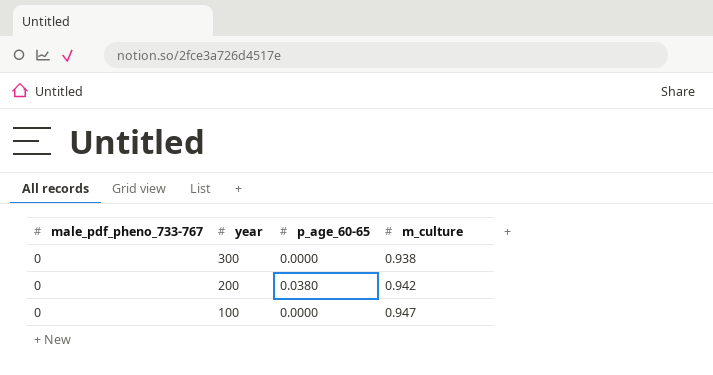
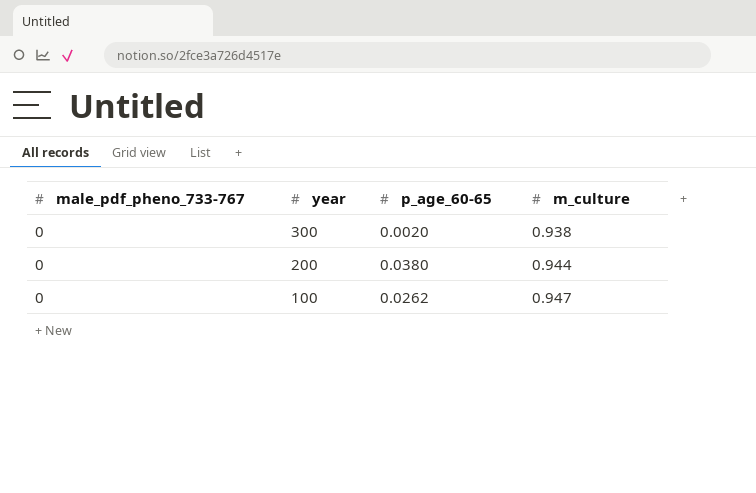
300 | p_age_60-65: 0.0000 -> 0.0020
200 | m_culture: 0.942 -> 0.944
100 | p_age_60-65: 0.0000 -> 0.0262

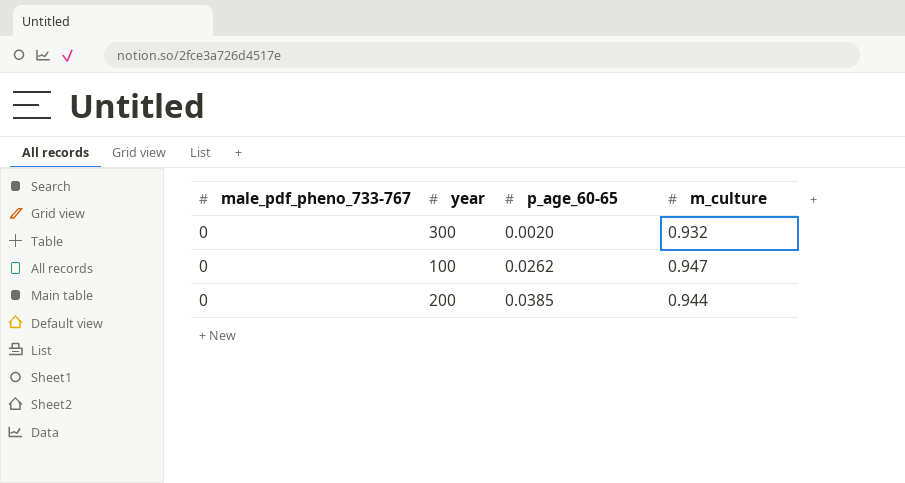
row order: year descending -> p_age_60-65 ascending
300 | m_culture: 0.938 -> 0.932
200 | p_age_60-65: 0.0380 -> 0.0385

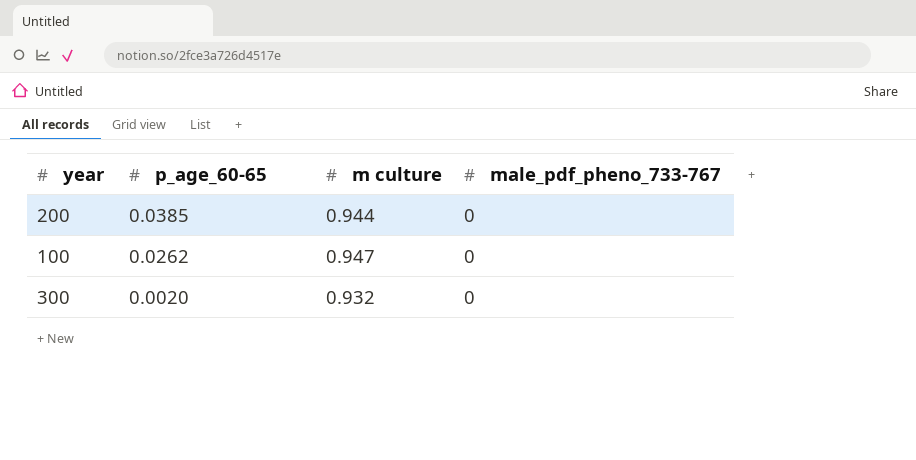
row order: p_age_60-65 ascending -> p_age_60-65 descending
column name: m_culture -> m culture
column male_pdf_pheno_733-767 | position: 1 -> 4

